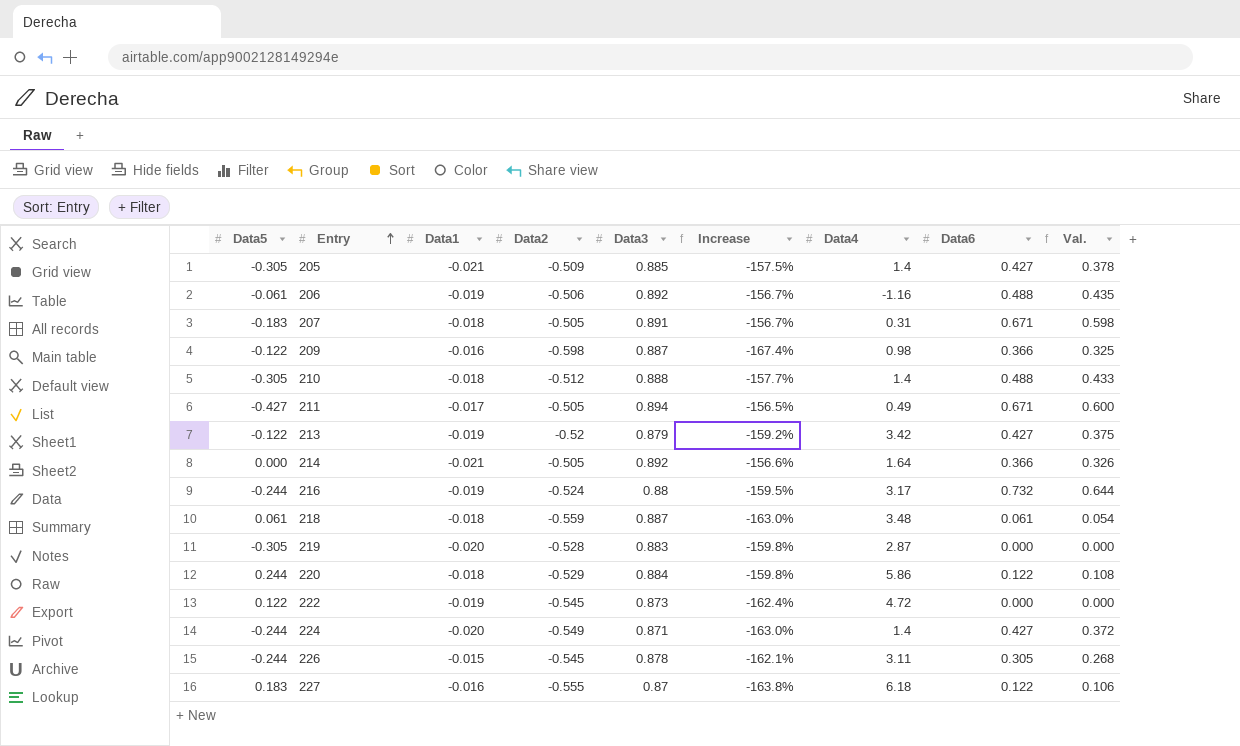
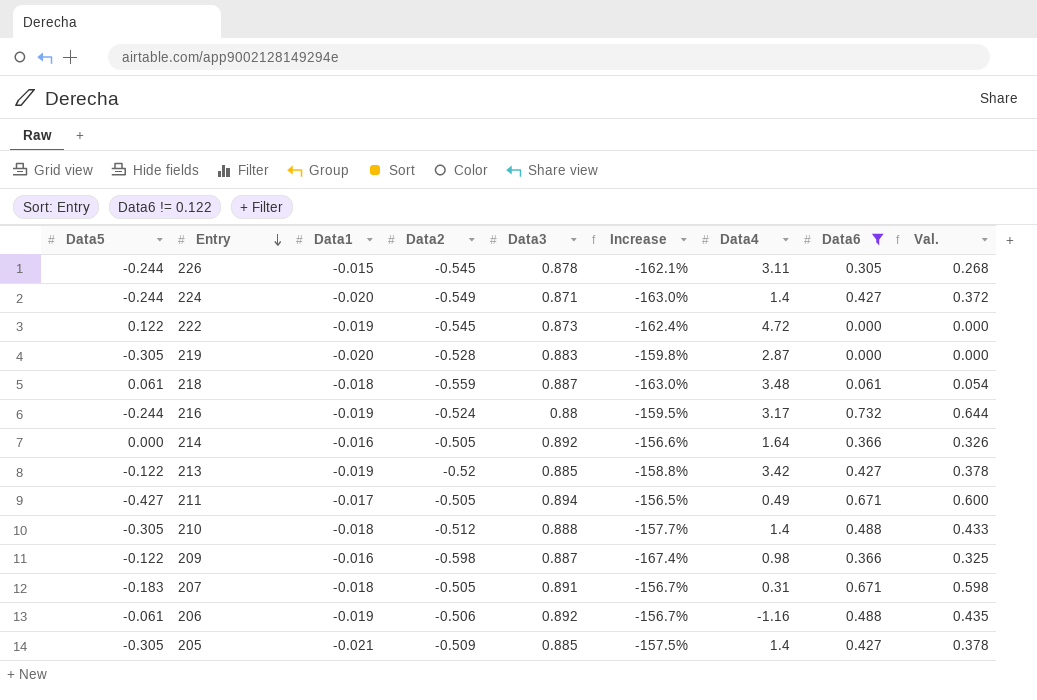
filter: none -> Data6 != 0.122
row order: Entry ascending -> Entry descending
214 | Data1: -0.021 -> -0.016
213 | Data3: 0.879 -> 0.885
213 | Increase: -159.2% -> -158.8%
213 | Val.: 0.375 -> 0.378

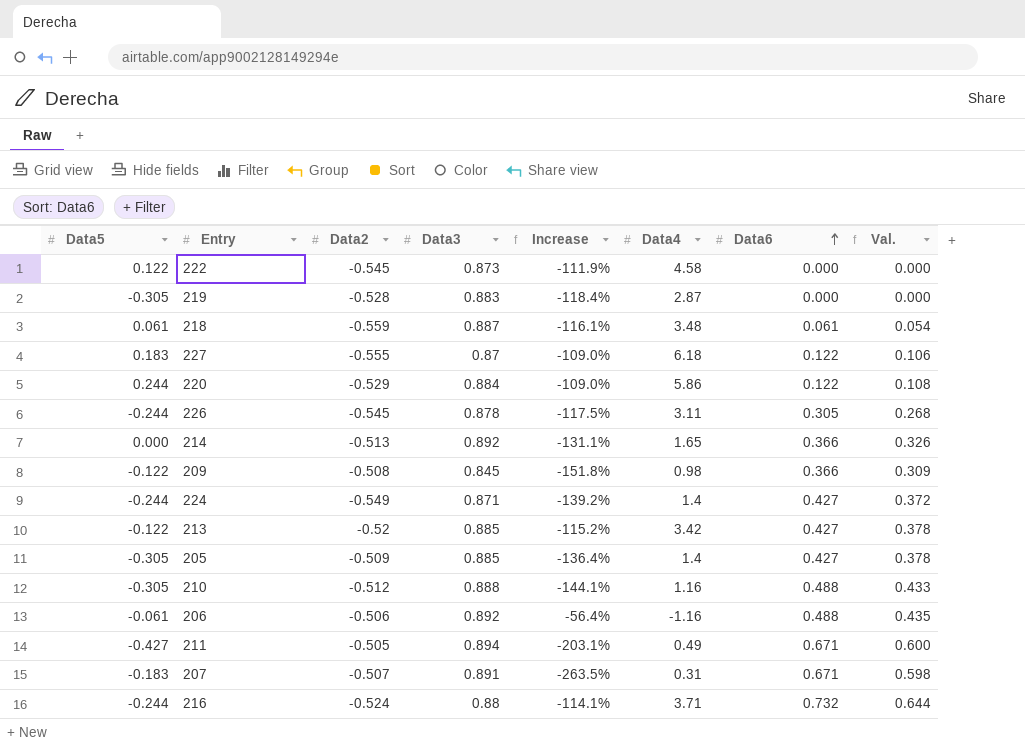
filter: Data6 != 0.122 -> none
row order: Entry descending -> Data6 ascending
column Data1 | position: 3 -> none
column Increase | formula: ([Data2] - [Data3]) / [Data3] -> ([Data2] - [Data4]) / [Data4]
222 | Data4: 4.72 -> 4.58
214 | Data2: -0.505 -> -0.513
214 | Data4: 1.64 -> 1.65
209 | Data2: -0.598 -> -0.508
209 | Data3: 0.887 -> 0.845
209 | Val.: 0.325 -> 0.309
210 | Data4: 1.4 -> 1.16
207 | Data2: -0.505 -> -0.507
216 | Data4: 3.17 -> 3.71

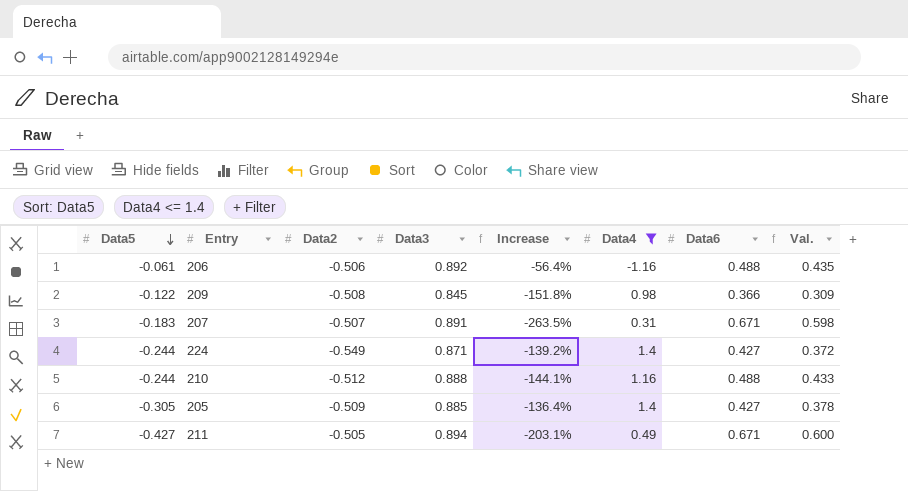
filter: none -> Data4 <= 1.4
row order: Data6 ascending -> Data5 descending
210 | Data5: -0.305 -> -0.244

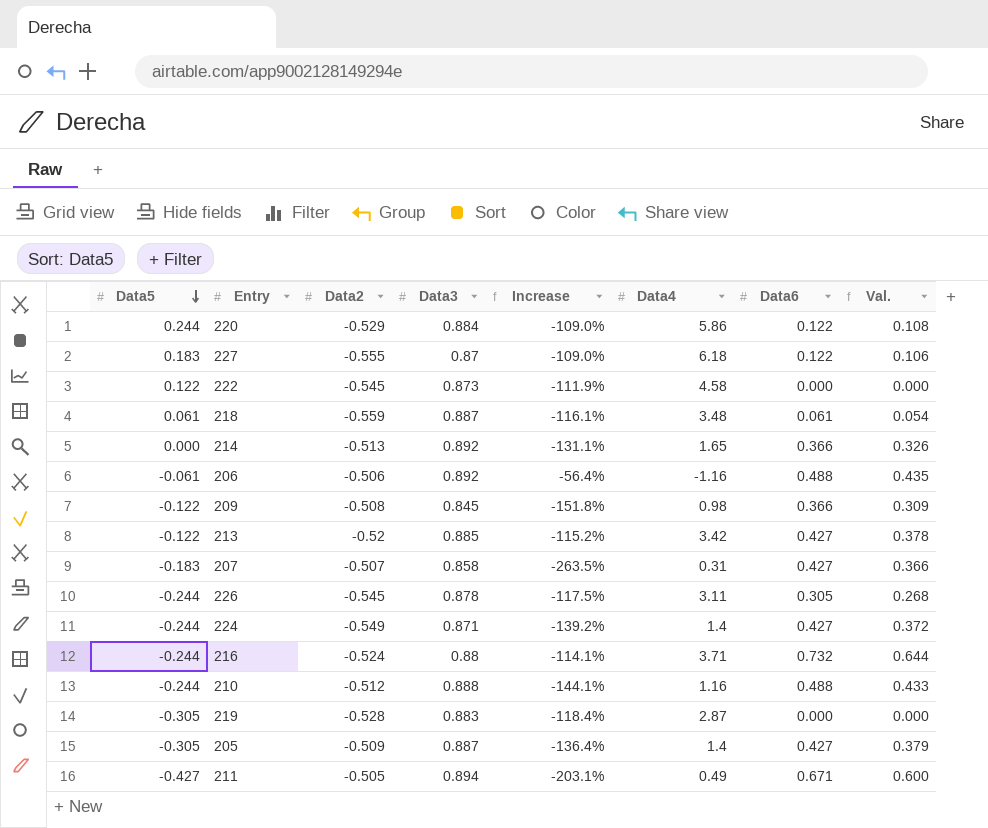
filter: Data4 <= 1.4 -> none
207 | Data3: 0.891 -> 0.858
207 | Data6: 0.671 -> 0.427
207 | Val.: 0.598 -> 0.366
205 | Data3: 0.885 -> 0.887
205 | Val.: 0.378 -> 0.379

